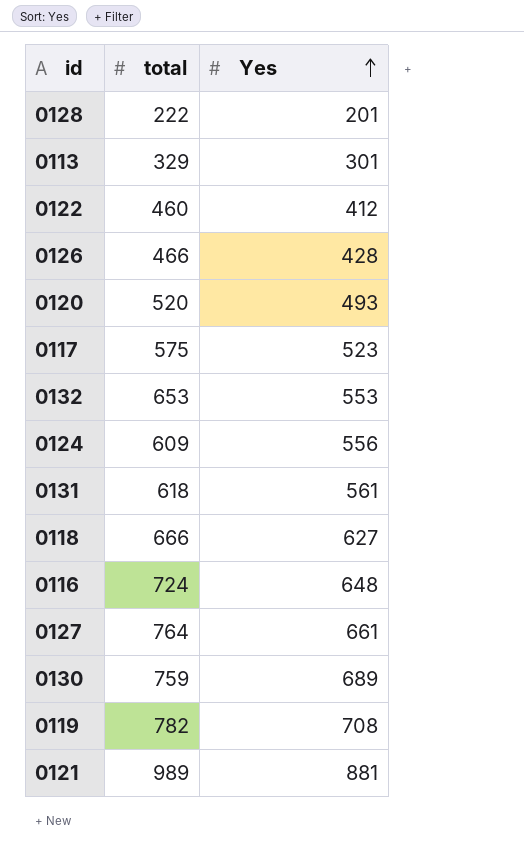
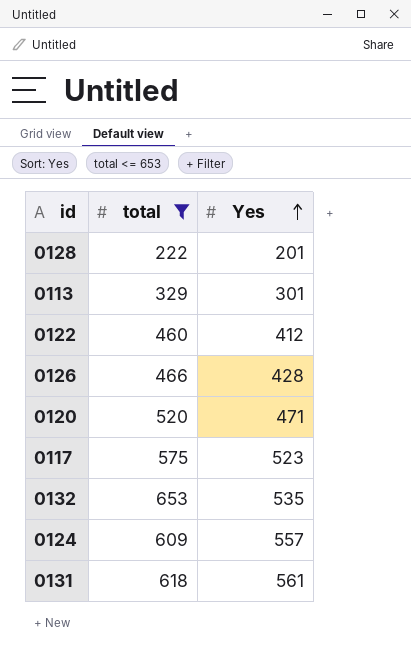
filter: none -> total <= 653
0120 | Yes: 493 -> 471
0132 | Yes: 553 -> 535
0124 | Yes: 556 -> 557

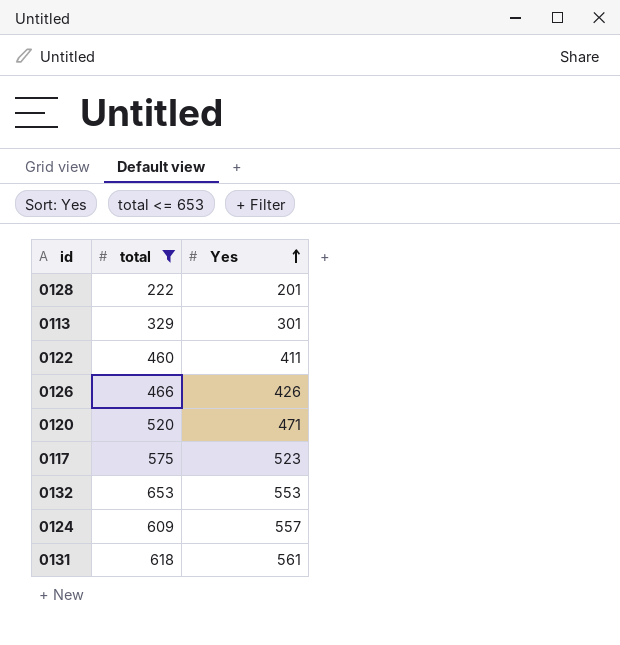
0122 | Yes: 412 -> 411
0126 | Yes: 428 -> 426
0132 | Yes: 535 -> 553

